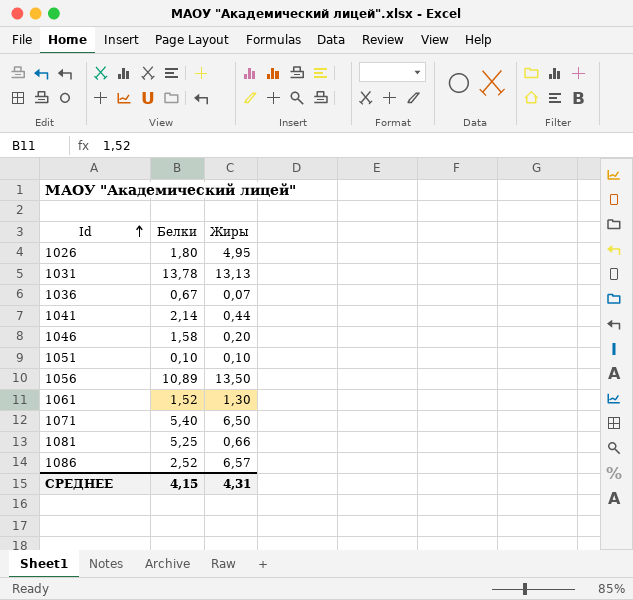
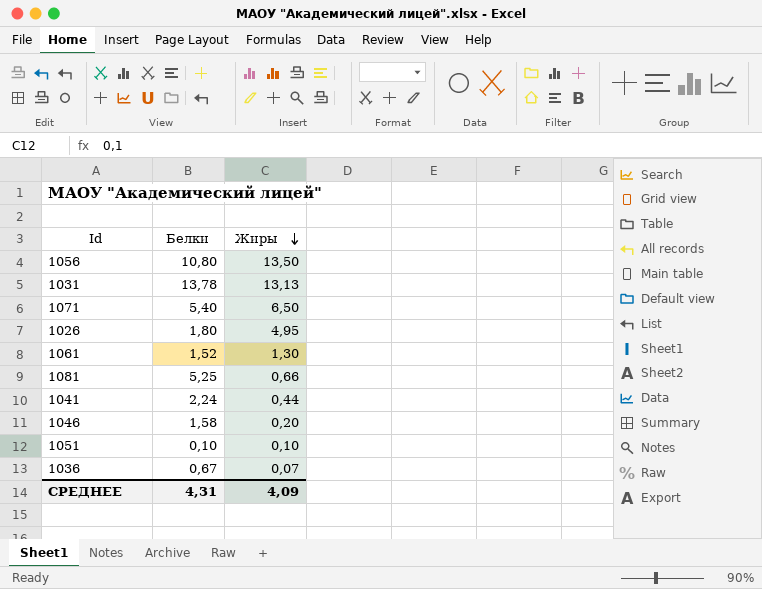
row order: Id ascending -> Жиры descending
row 1086: 2,52 | 6,57 -> none
1056 | Белки: 10,89 -> 10,80
1041 | Белки: 2,14 -> 2,24
СРЕДНЕЕ | Белки: 4,15 -> 4,31
СРЕДНЕЕ | Жиры: 4,31 -> 4,09

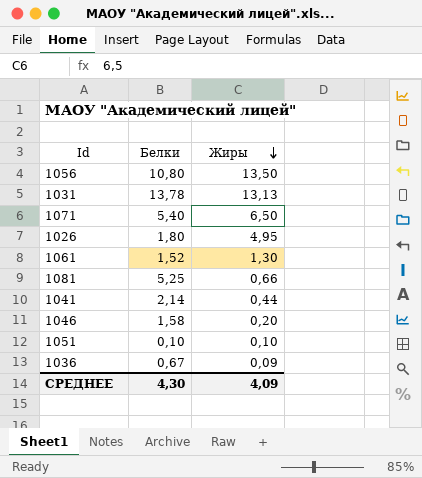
1041 | Белки: 2,24 -> 2,14
1036 | Жиры: 0,07 -> 0,09
СРЕДНЕЕ | Белки: 4,31 -> 4,30

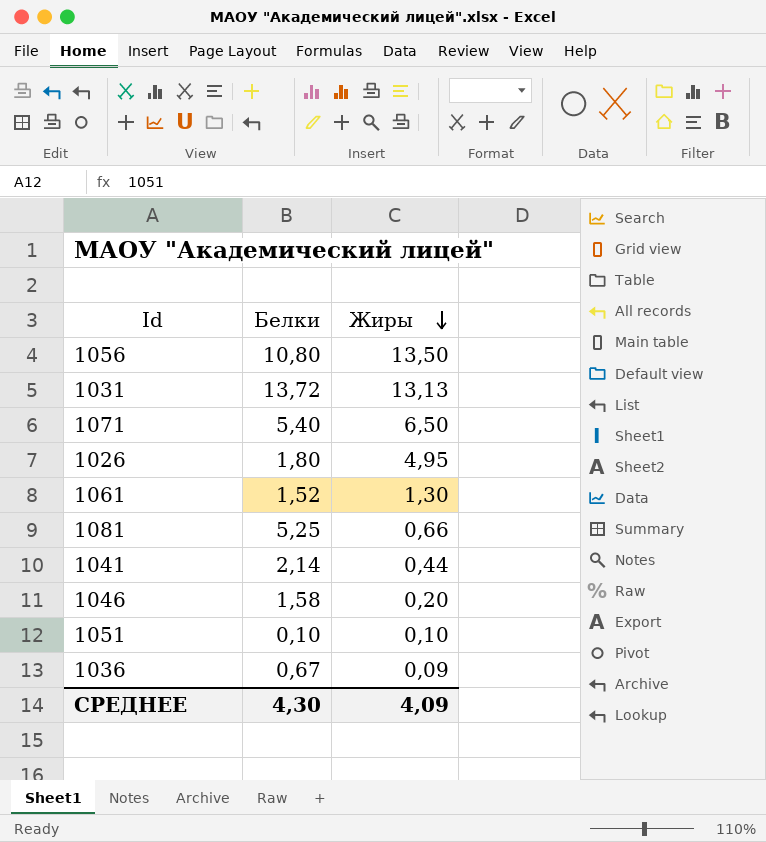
1031 | Белки: 13,78 -> 13,72

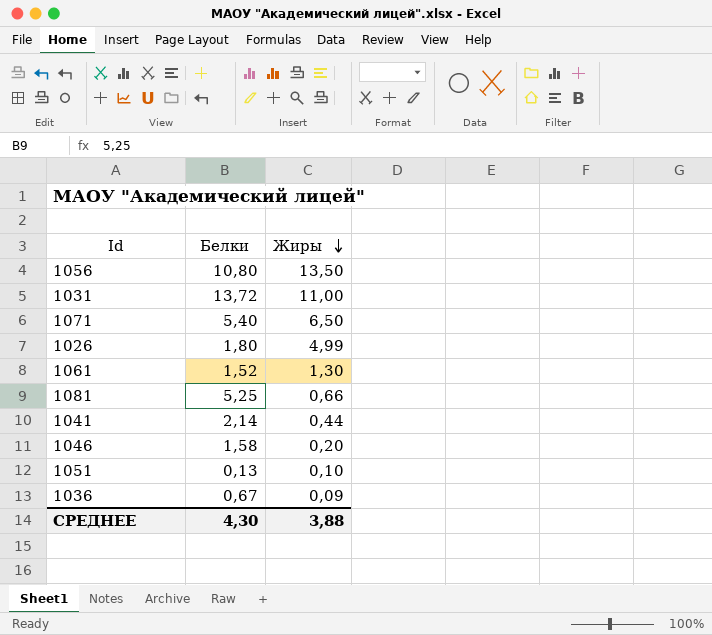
1031 | Жиры: 13,13 -> 11,00
1026 | Жиры: 4,95 -> 4,99
1051 | Белки: 0,10 -> 0,13
СРЕДНЕЕ | Жиры: 4,09 -> 3,88

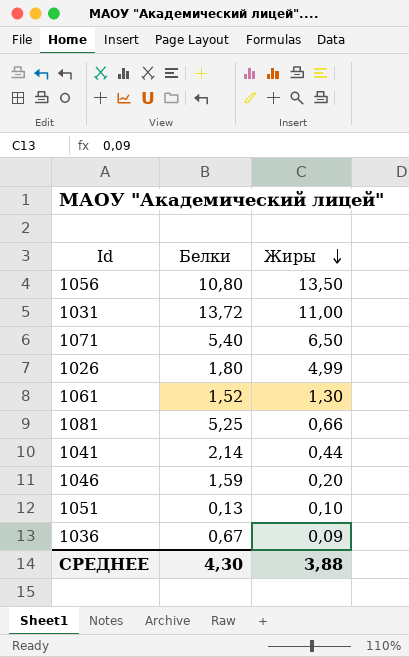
1046 | Белки: 1,58 -> 1,59

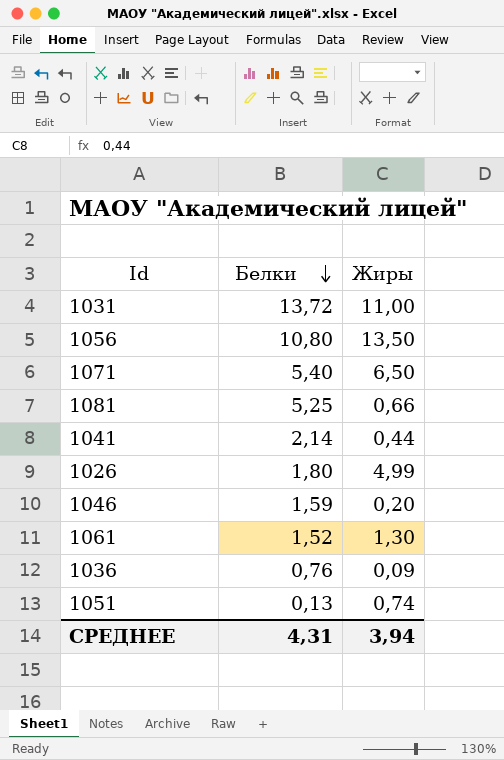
row order: Жиры descending -> Белки descending
1036 | Белки: 0,67 -> 0,76
1051 | Жиры: 0,10 -> 0,74
СРЕДНЕЕ | Белки: 4,30 -> 4,31
СРЕДНЕЕ | Жиры: 3,88 -> 3,94

